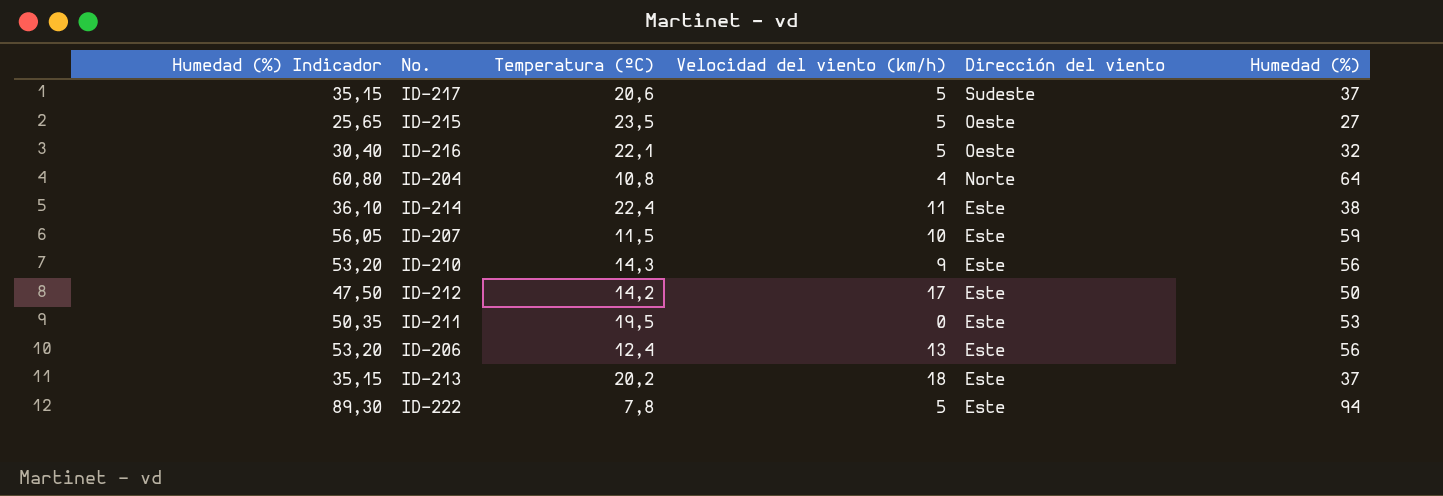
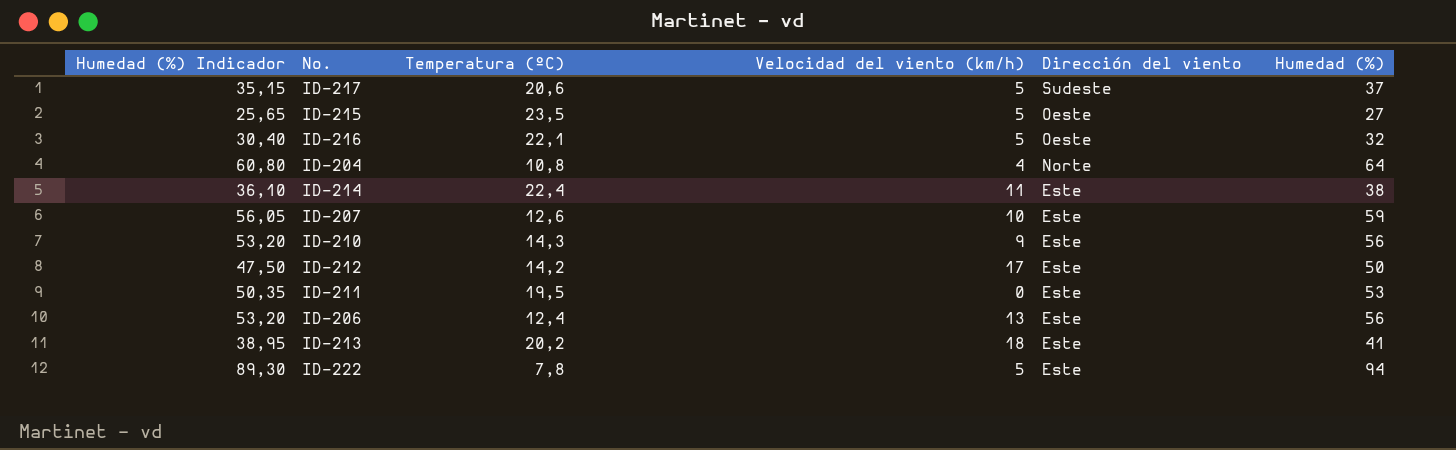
ID-207 | Temperatura (ºC): 11,5 -> 12,6
ID-213 | Humedad (%) Indicador: 35,15 -> 38,95
ID-213 | Humedad (%): 37 -> 41

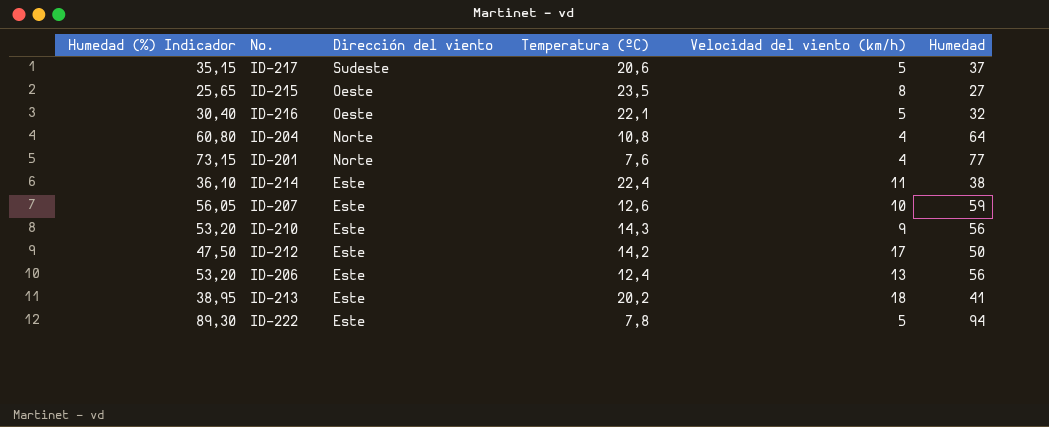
column Dirección del viento | position: 5 -> 3
column name: Humedad (%) -> Humedad
row ID-211: 50,35 | 19,5 | 0 | Este | 53 -> none
ID-215 | Velocidad del viento (km/h): 5 -> 8
row ID-201: none -> 73,15 | Norte | 7,6 | 4 | 77

